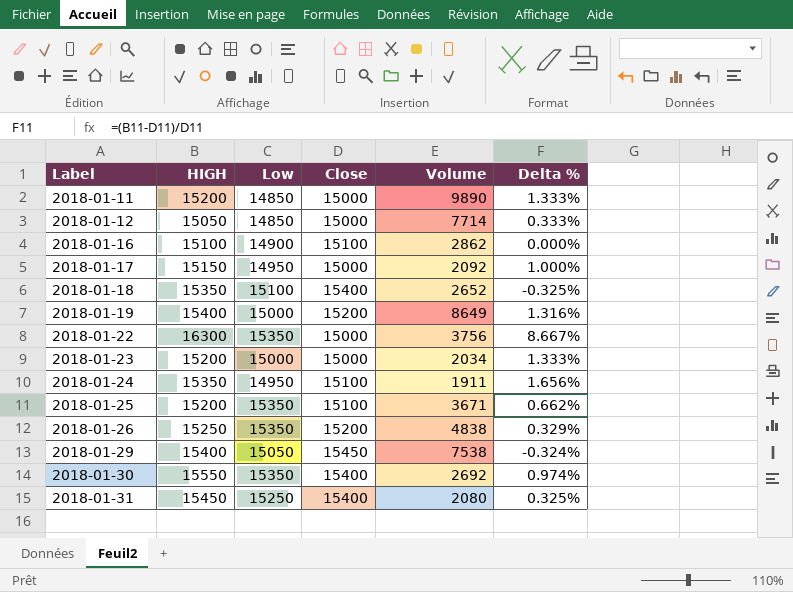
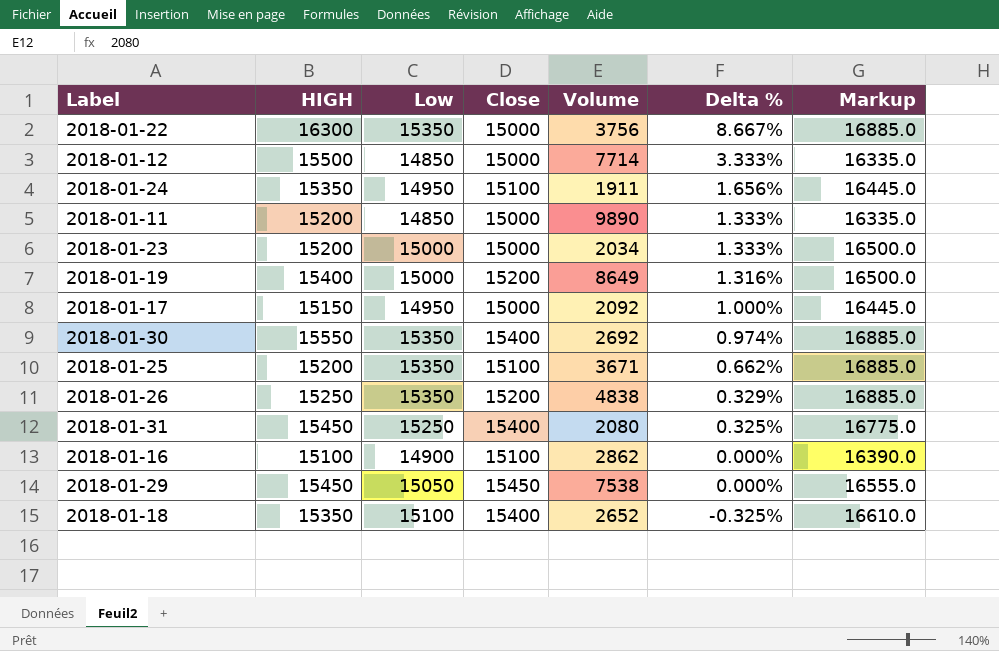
row order: Label ascending -> Delta % descending
column Markup | formula: none -> [Low] * 1.1
2018-01-12 | HIGH: 15050 -> 15500
2018-01-12 | Delta %: 0.333% -> 3.333%
2018-01-29 | HIGH: 15400 -> 15450
2018-01-29 | Delta %: -0.324% -> 0.000%

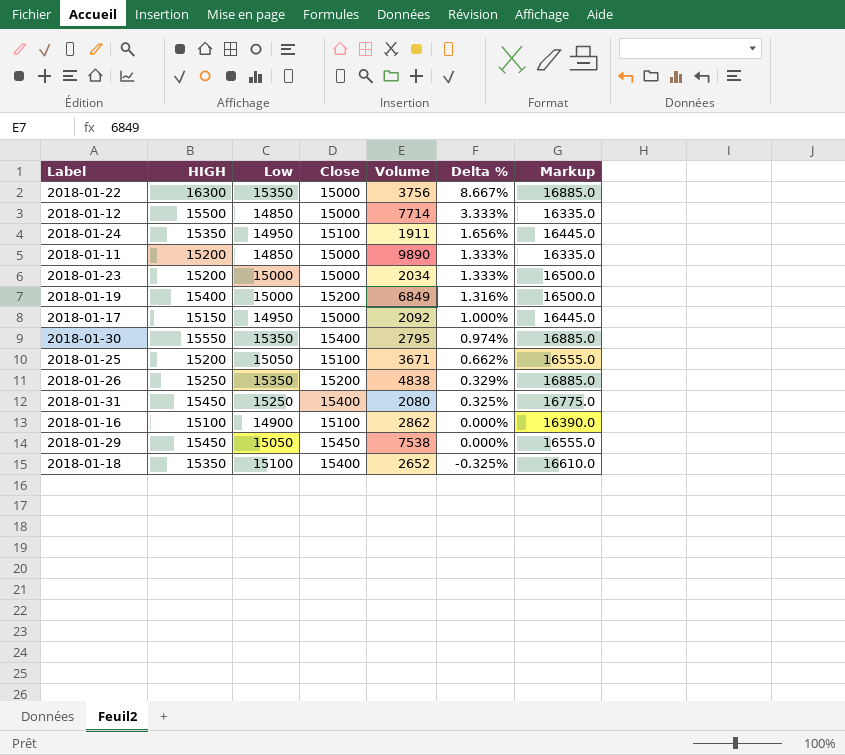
2018-01-19 | Volume: 8649 -> 6849
2018-01-30 | Volume: 2692 -> 2795
2018-01-25 | Low: 15350 -> 15050
2018-01-25 | Markup: 16885.0 -> 16555.0

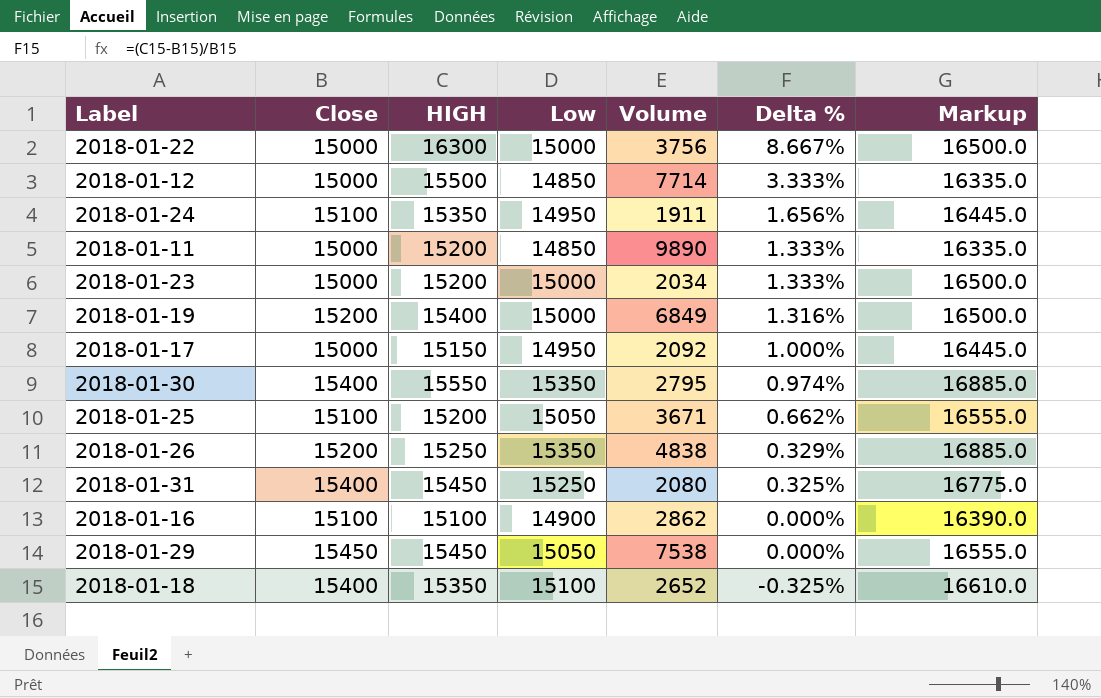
column Close | position: 4 -> 2
2018-01-22 | Low: 15350 -> 15000
2018-01-22 | Markup: 16885.0 -> 16500.0

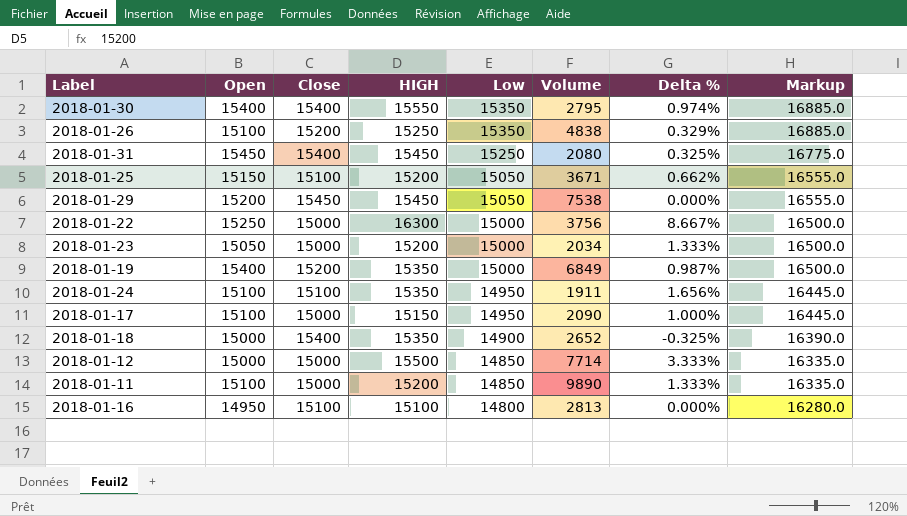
row order: Delta % descending -> Low descending
column Open | position: none -> 2
2018-01-19 | HIGH: 15400 -> 15350
2018-01-19 | Delta %: 1.316% -> 0.987%
2018-01-17 | Volume: 2092 -> 2090
2018-01-18 | Low: 15100 -> 14900
2018-01-18 | Markup: 16610.0 -> 16390.0
2018-01-16 | Low: 14900 -> 14800
2018-01-16 | Volume: 2862 -> 2813
2018-01-16 | Markup: 16390.0 -> 16280.0

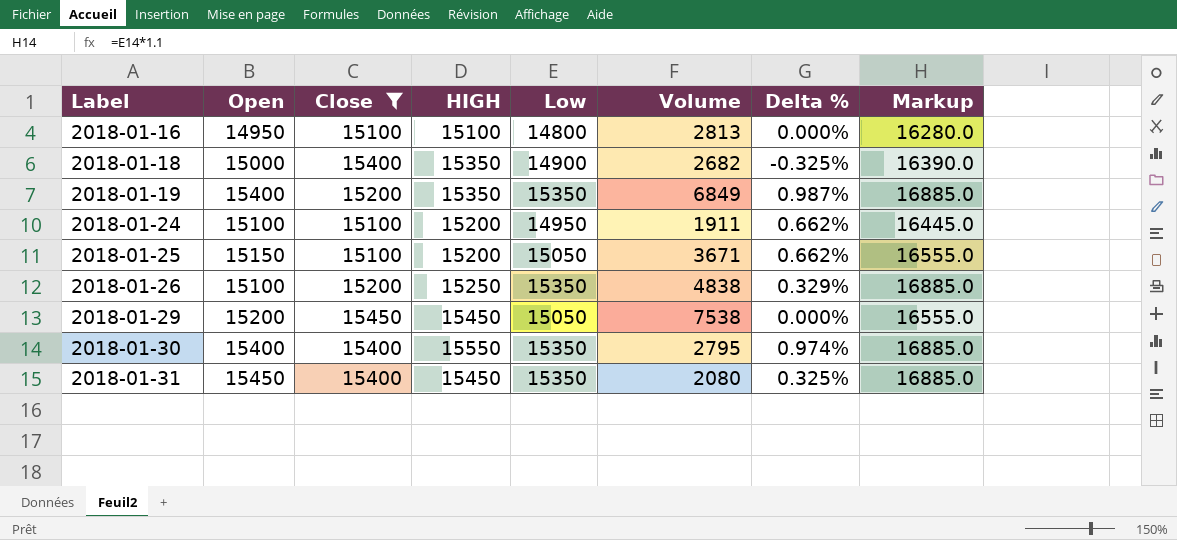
filter: none -> Close != 15000
row order: Low descending -> Label ascending
2018-01-18 | Volume: 2652 -> 2682
2018-01-19 | Low: 15000 -> 15350
2018-01-19 | Markup: 16500.0 -> 16885.0
2018-01-24 | HIGH: 15350 -> 15200
2018-01-24 | Delta %: 1.656% -> 0.662%
2018-01-31 | Low: 15250 -> 15350
2018-01-31 | Markup: 16775.0 -> 16885.0

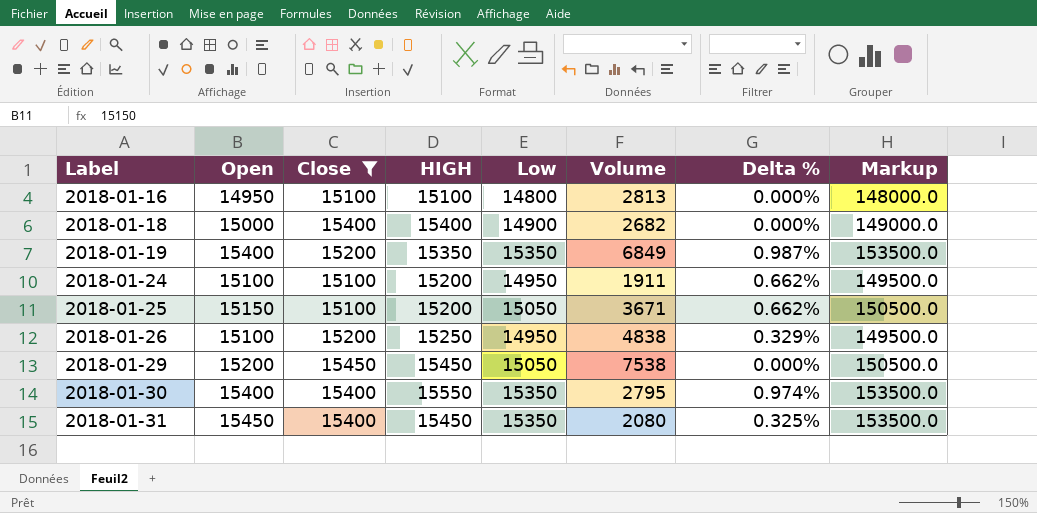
column Markup | formula: [Low] * 1.1 -> [Low] * 10
2018-01-18 | HIGH: 15350 -> 15400
2018-01-18 | Delta %: -0.325% -> 0.000%
2018-01-26 | Low: 15350 -> 14950

